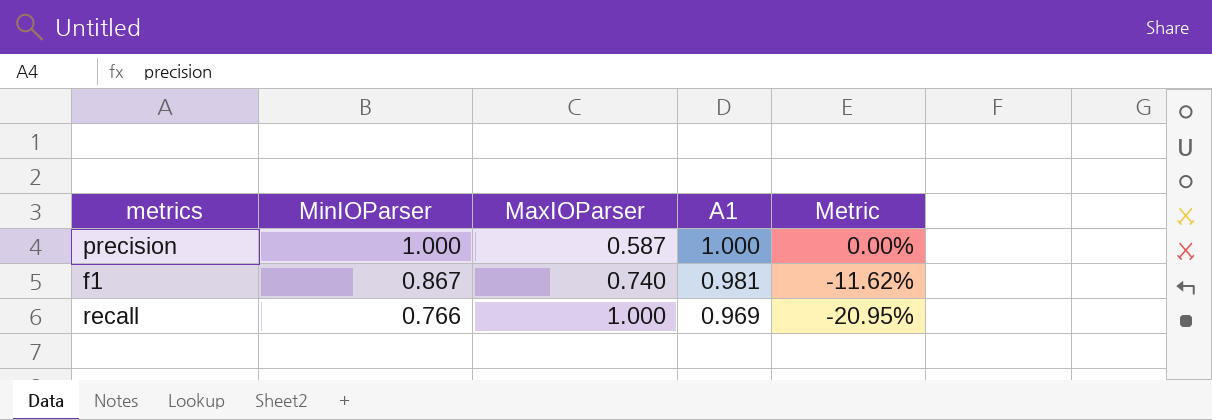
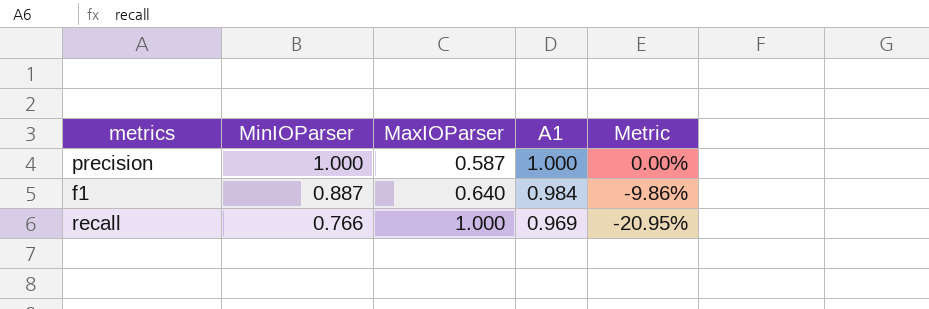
f1 | MinIOParser: 0.867 -> 0.887
f1 | MaxIOParser: 0.740 -> 0.640
f1 | A1: 0.981 -> 0.984
f1 | Metric: -11.62% -> -9.86%

